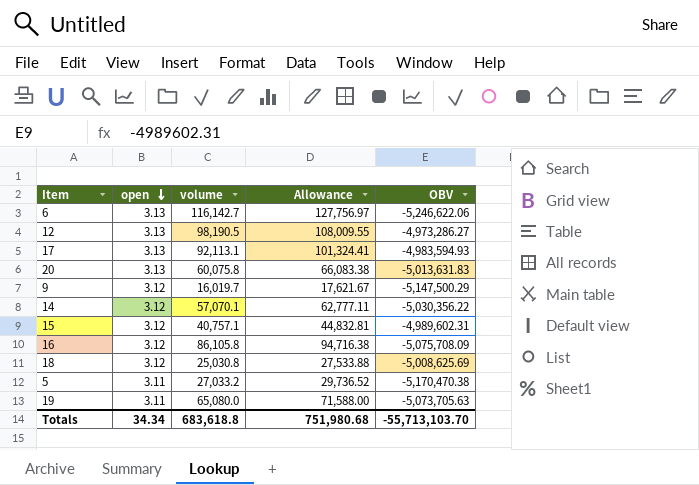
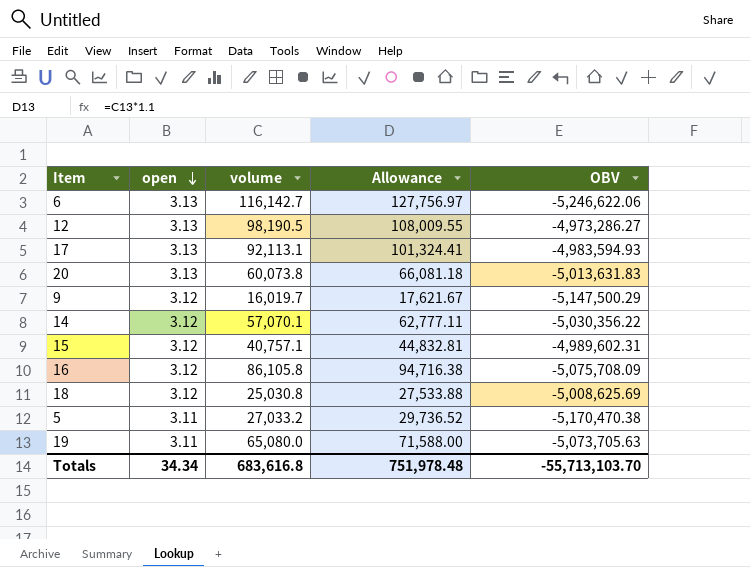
20 | volume: 60,075.8 -> 60,073.8
20 | Allowance: 66,083.38 -> 66,081.18
Totals | volume: 683,618.8 -> 683,616.8
Totals | Allowance: 751,980.68 -> 751,978.48

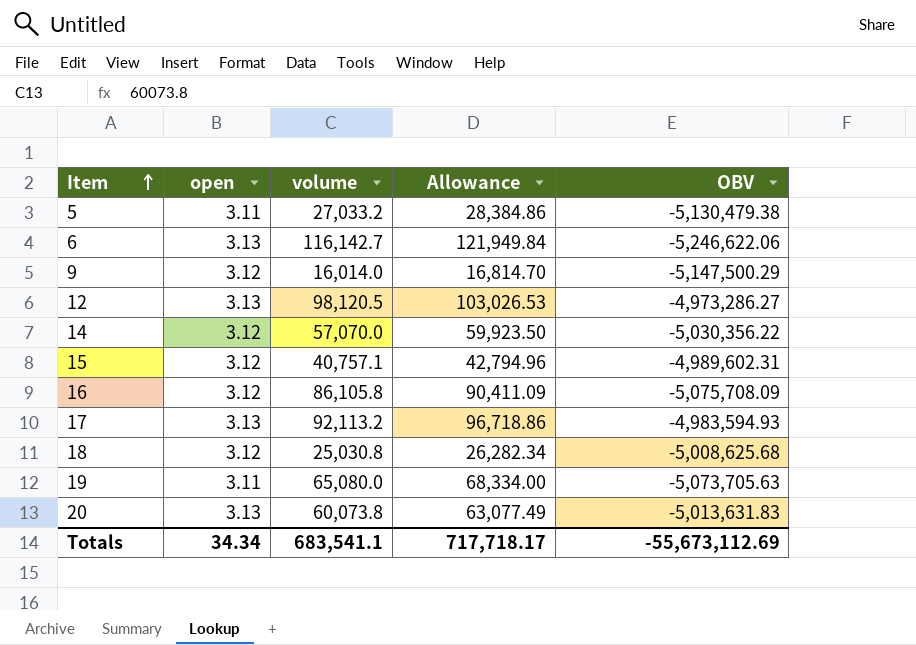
row order: open descending -> Item ascending
column Allowance | formula: [volume] * 1.1 -> [volume] * 1.05
5 | OBV: -5,170,470.38 -> -5,130,479.38
9 | volume: 16,019.7 -> 16,014.0
12 | volume: 98,190.5 -> 98,120.5
14 | volume: 57,070.1 -> 57,070.0
17 | volume: 92,113.1 -> 92,113.2
18 | OBV: -5,008,625.69 -> -5,008,625.68
Totals | volume: 683,616.8 -> 683,541.1
Totals | Allowance: 751,978.48 -> 717,718.17
Totals | OBV: -55,713,103.70 -> -55,673,112.69

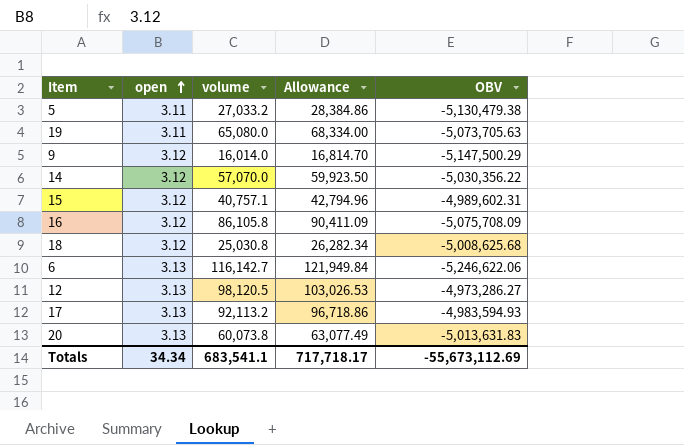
row order: Item ascending -> open ascending

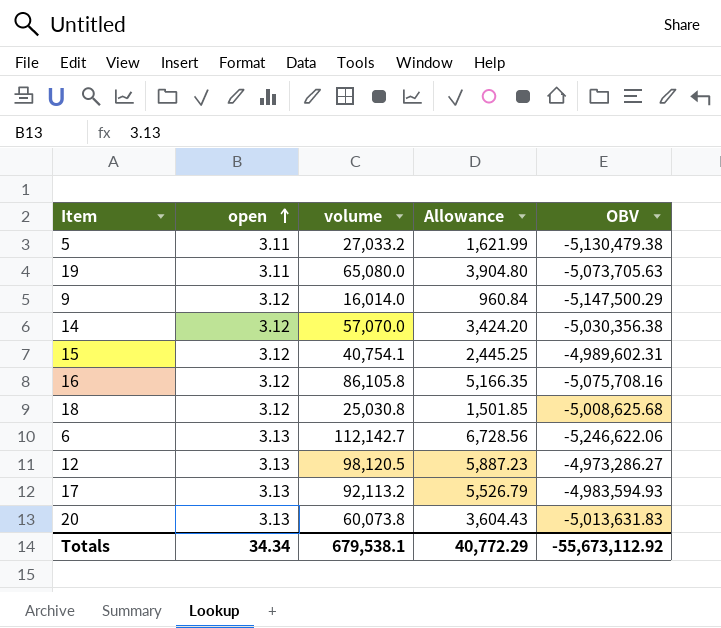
column Allowance | formula: [volume] * 1.05 -> [volume] * 0.06
14 | OBV: -5,030,356.22 -> -5,030,356.38
15 | volume: 40,757.1 -> 40,754.1
16 | OBV: -5,075,708.09 -> -5,075,708.16
6 | volume: 116,142.7 -> 112,142.7
Totals | volume: 683,541.1 -> 679,538.1
Totals | Allowance: 717,718.17 -> 40,772.29
Totals | OBV: -55,673,112.69 -> -55,673,112.92

